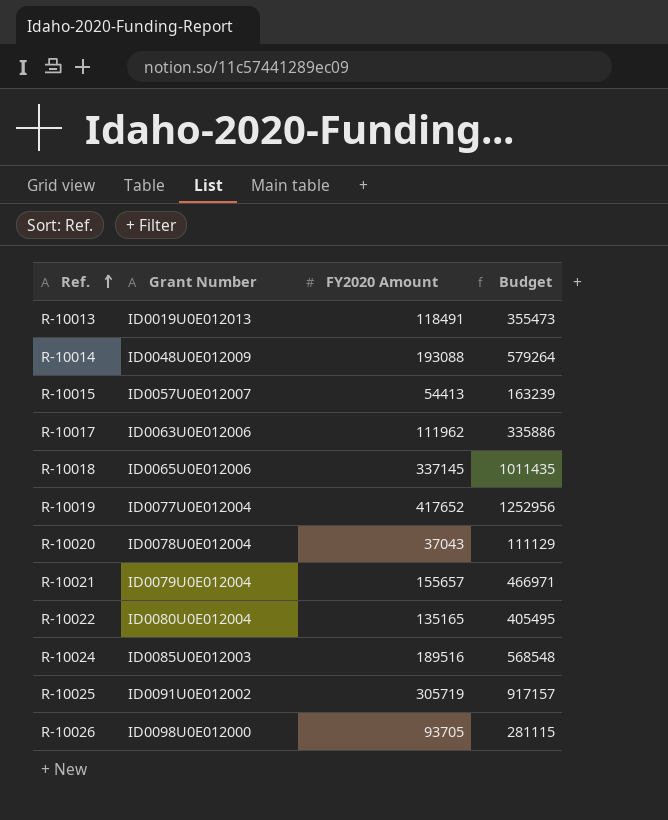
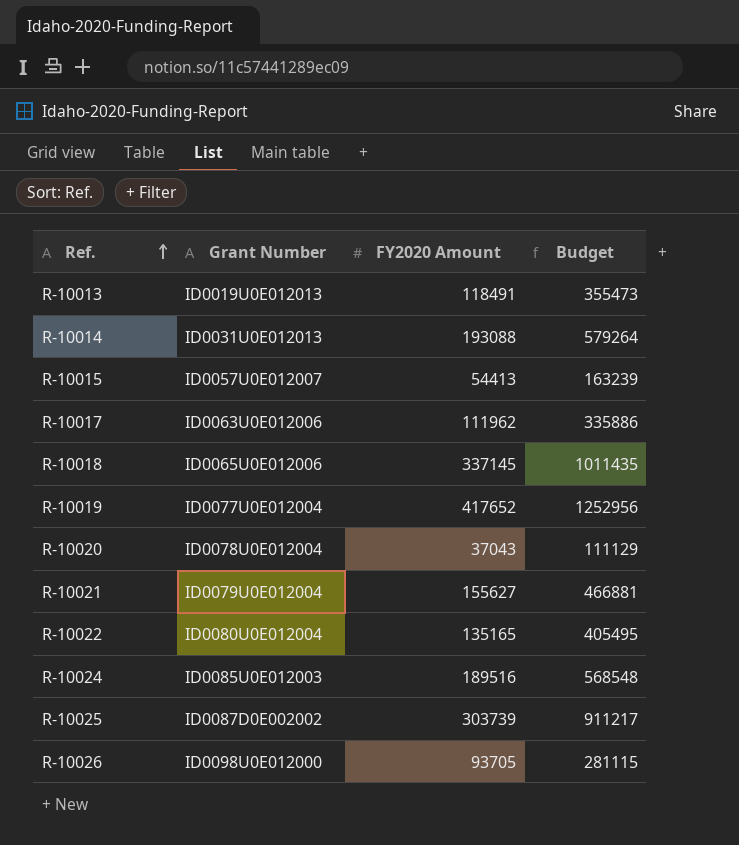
R-10014 | Grant Number: ID0048U0E012009 -> ID0031U0E012013
R-10021 | FY2020 Amount: 155657 -> 155627
R-10021 | Budget: 466971 -> 466881
R-10025 | Grant Number: ID0091U0E012002 -> ID0087D0E002002
R-10025 | FY2020 Amount: 305719 -> 303739
R-10025 | Budget: 917157 -> 911217

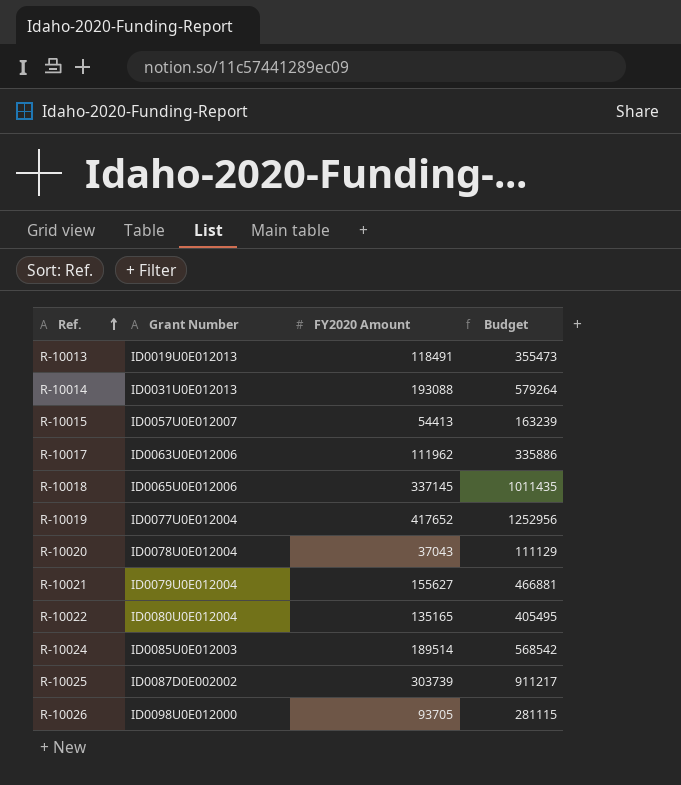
R-10024 | FY2020 Amount: 189516 -> 189514
R-10024 | Budget: 568548 -> 568542

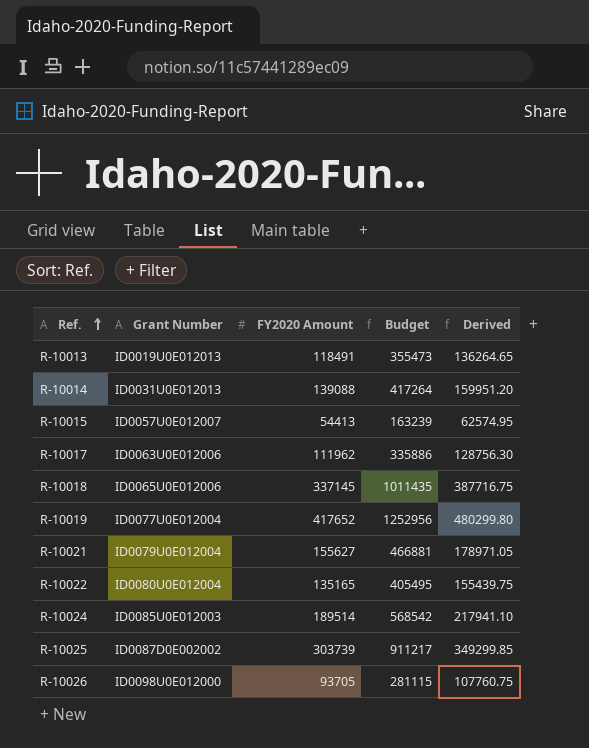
column Derived | formula: none -> [FY2020 Amount] * 1.15
row R-10020: ID0078U0E012004 | 37043 | 111129 -> none
R-10014 | FY2020 Amount: 193088 -> 139088
R-10014 | Budget: 579264 -> 417264

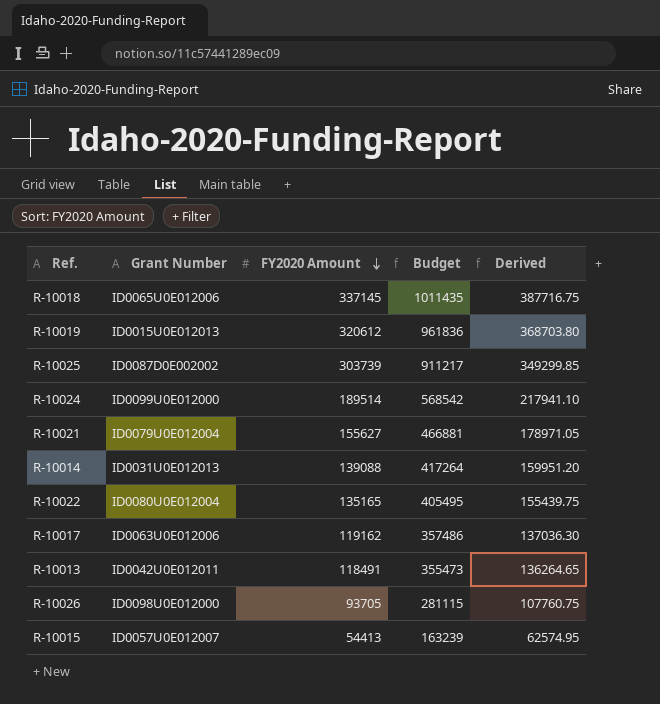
row order: Ref. ascending -> FY2020 Amount descending
R-10019 | Grant Number: ID0077U0E012004 -> ID0015U0E012013
R-10019 | FY2020 Amount: 417652 -> 320612
R-10019 | Budget: 1252956 -> 961836
R-10019 | Derived: 480299.80 -> 368703.80
R-10024 | Grant Number: ID0085U0E012003 -> ID0099U0E012000
R-10017 | FY2020 Amount: 111962 -> 119162
R-10017 | Budget: 335886 -> 357486
R-10017 | Derived: 128756.30 -> 137036.30
R-10013 | Grant Number: ID0019U0E012013 -> ID0042U0E012011

